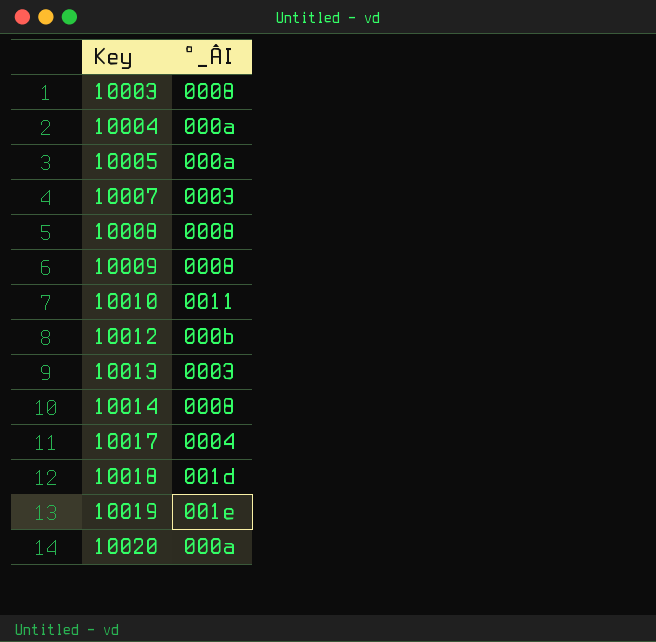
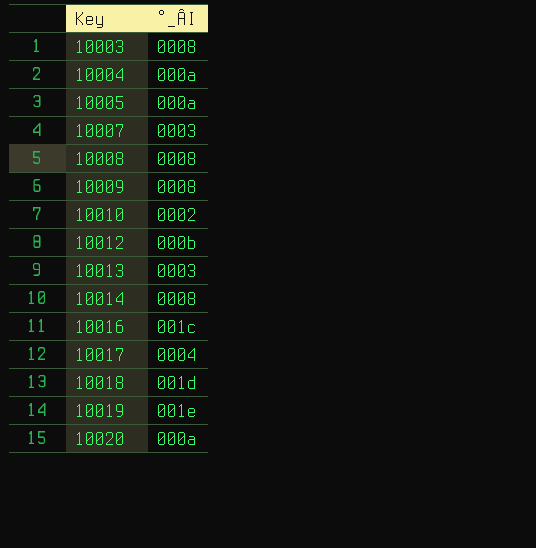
10010 | °_ÂI: 0011 -> 0002
row 10016: none -> 001c

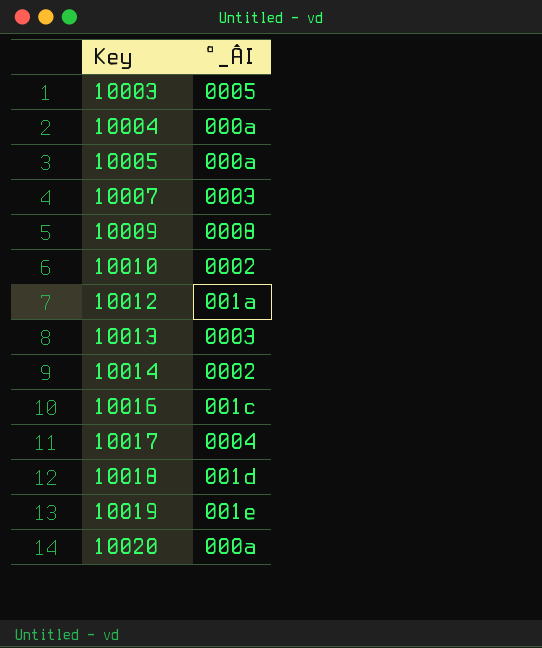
row 10008: 0008 -> none
10003 | °_ÂI: 0008 -> 0005
10012 | °_ÂI: 000b -> 001a
10014 | °_ÂI: 0008 -> 0002

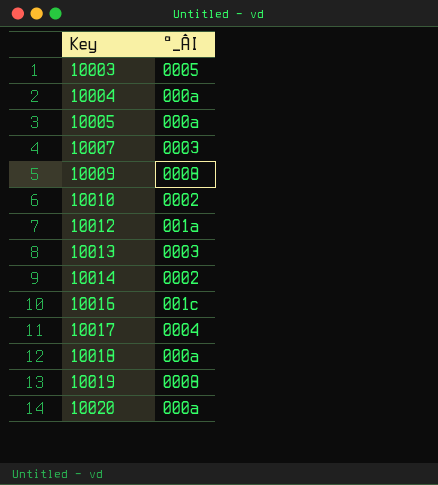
10018 | °_ÂI: 001d -> 000a
10019 | °_ÂI: 001e -> 0008

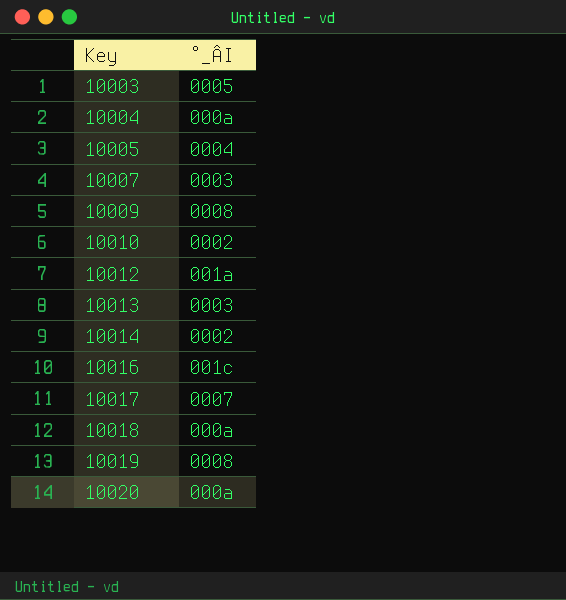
10005 | °_ÂI: 000a -> 0004
10017 | °_ÂI: 0004 -> 0007

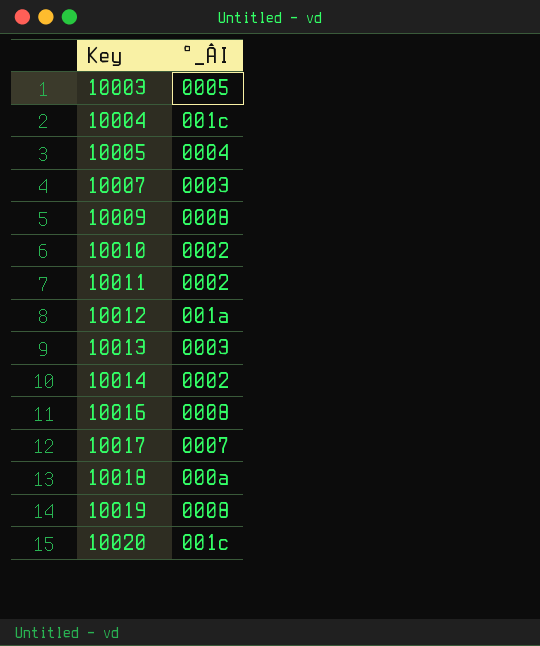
10004 | °_ÂI: 000a -> 001c
row 10011: none -> 0002
10016 | °_ÂI: 001c -> 0008
10020 | °_ÂI: 000a -> 001c

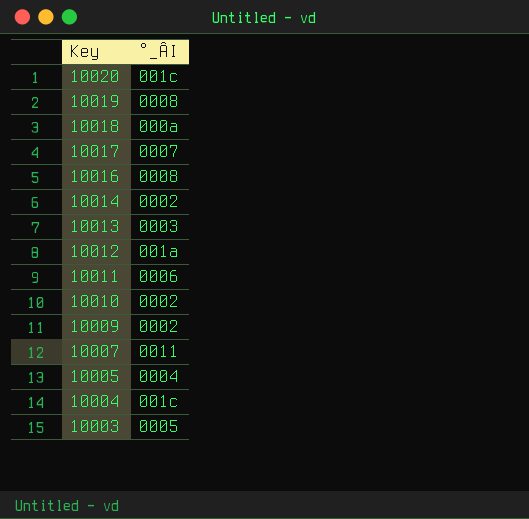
row order: Key ascending -> Key descending
10011 | °_ÂI: 0002 -> 0006
10009 | °_ÂI: 0008 -> 0002
10007 | °_ÂI: 0003 -> 0011

